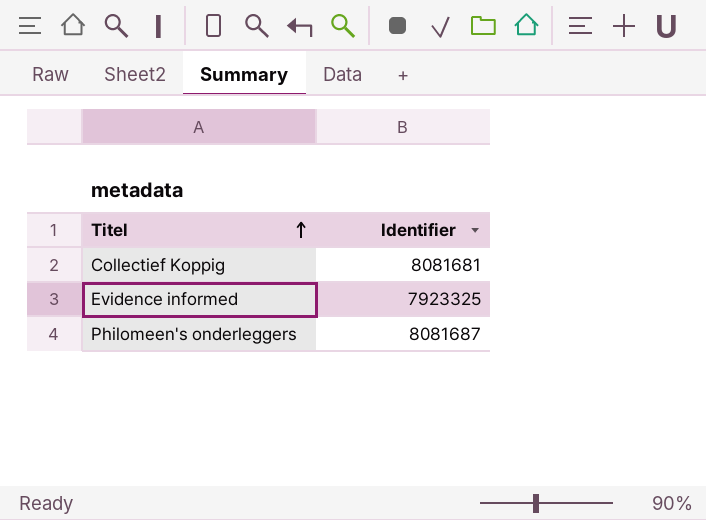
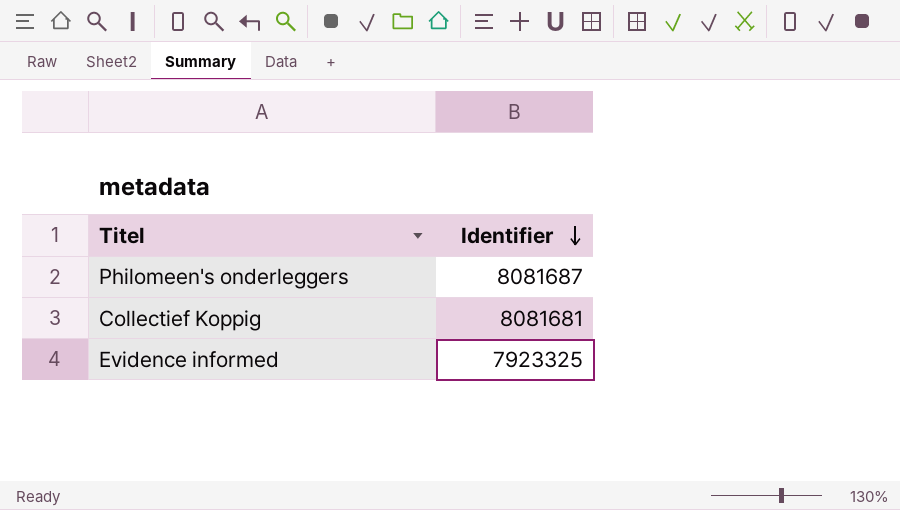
row order: Titel ascending -> Identifier descending

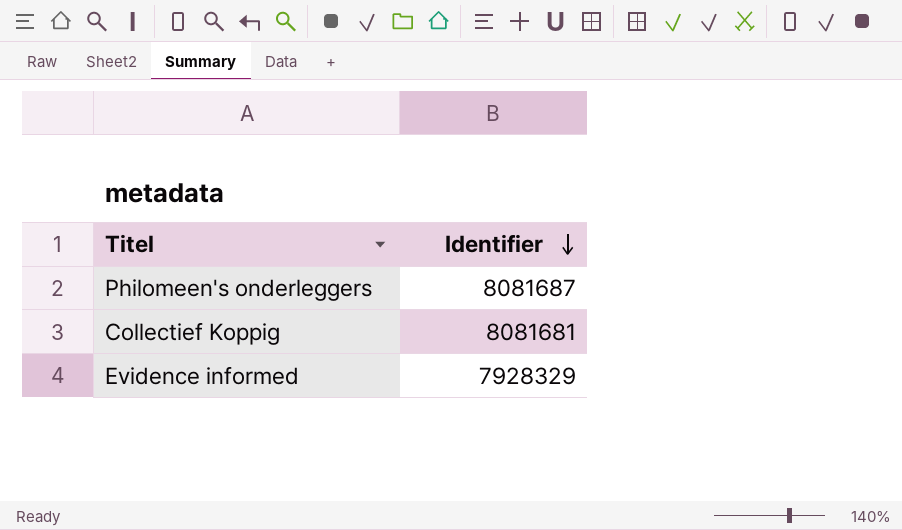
Evidence informed | Identifier: 7923325 -> 7928329

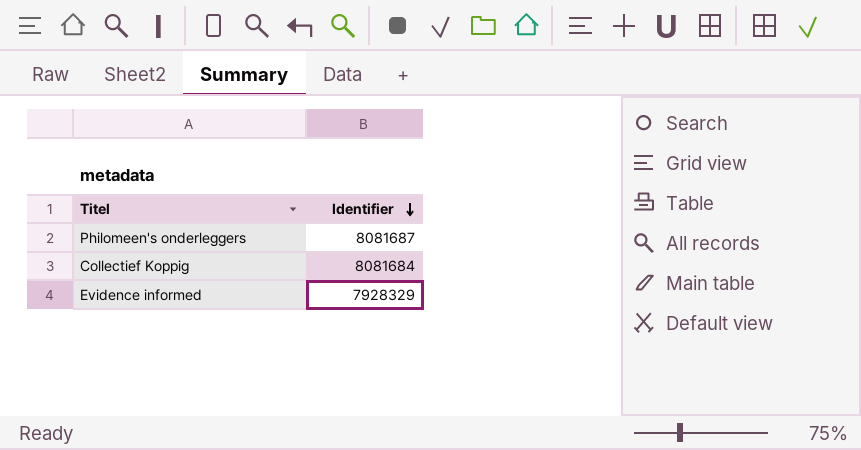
Collectief Koppig | Identifier: 8081681 -> 8081684

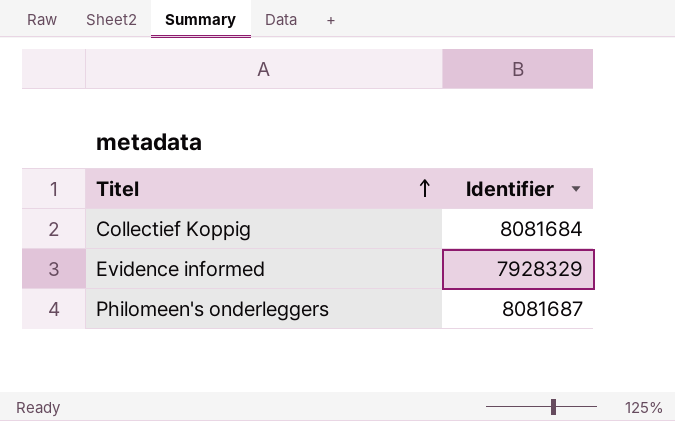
row order: Identifier descending -> Titel ascending

